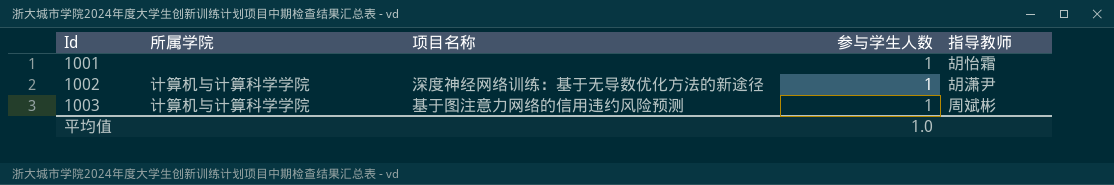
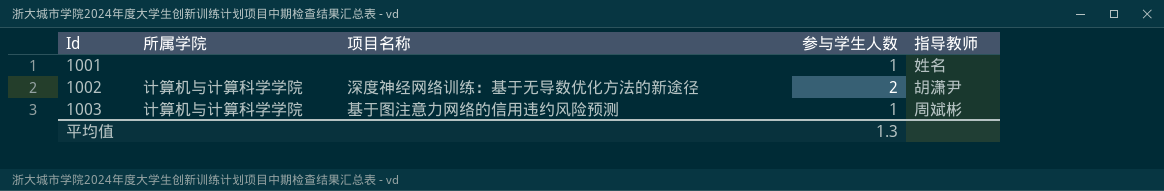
1001 | 指导教师: 胡怡霜 -> 姓名
1002 | 参与学生人数: 1 -> 2
平均值 | 参与学生人数: 1.0 -> 1.3

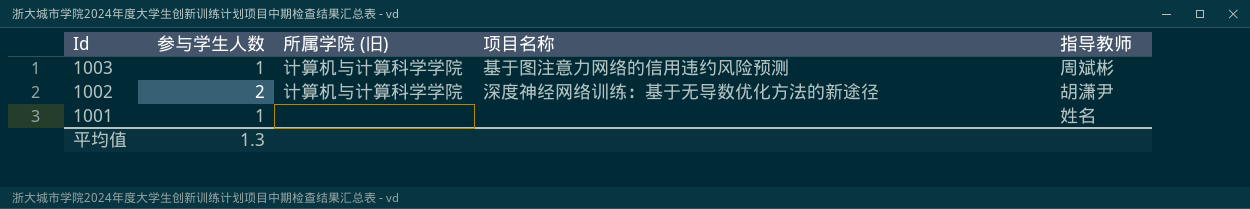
row order: Id ascending -> Id descending
column 参与学生人数 | position: 4 -> 2
column name: 所属学院 -> 所属学院 (旧)

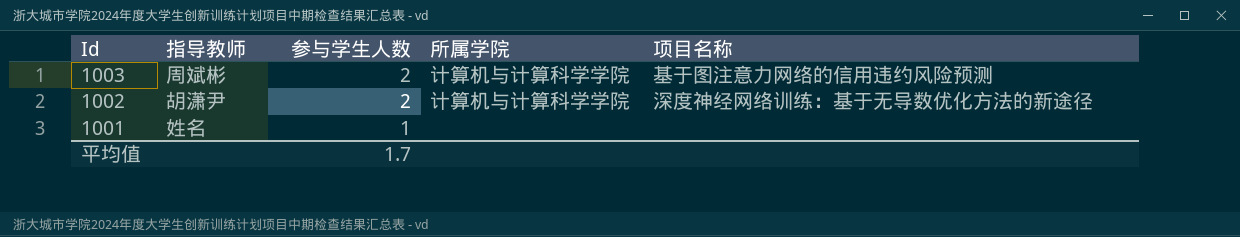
column 指导教师 | position: 5 -> 2
column name: 所属学院 (旧) -> 所属学院
1003 | 参与学生人数: 1 -> 2
平均值 | 参与学生人数: 1.3 -> 1.7

